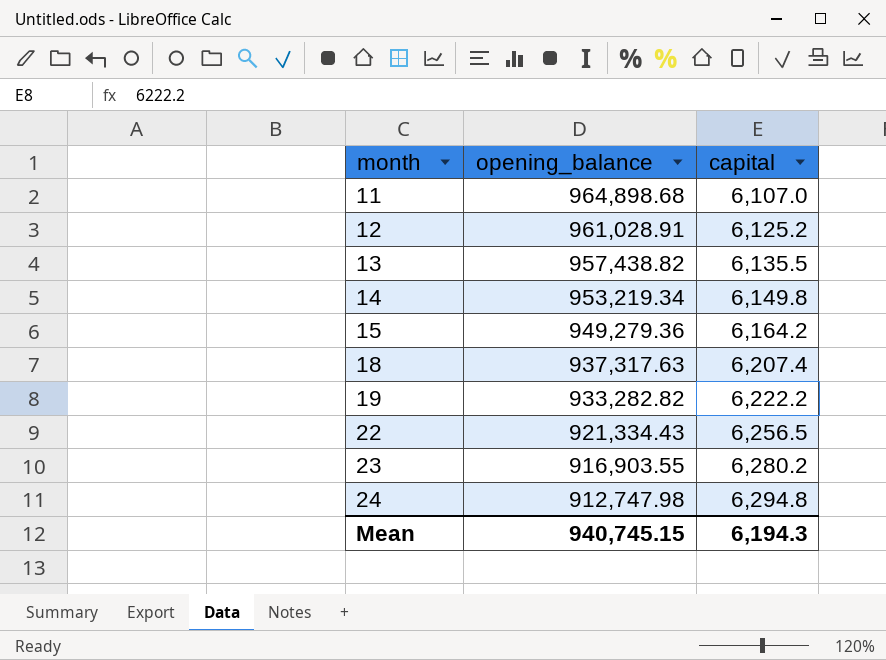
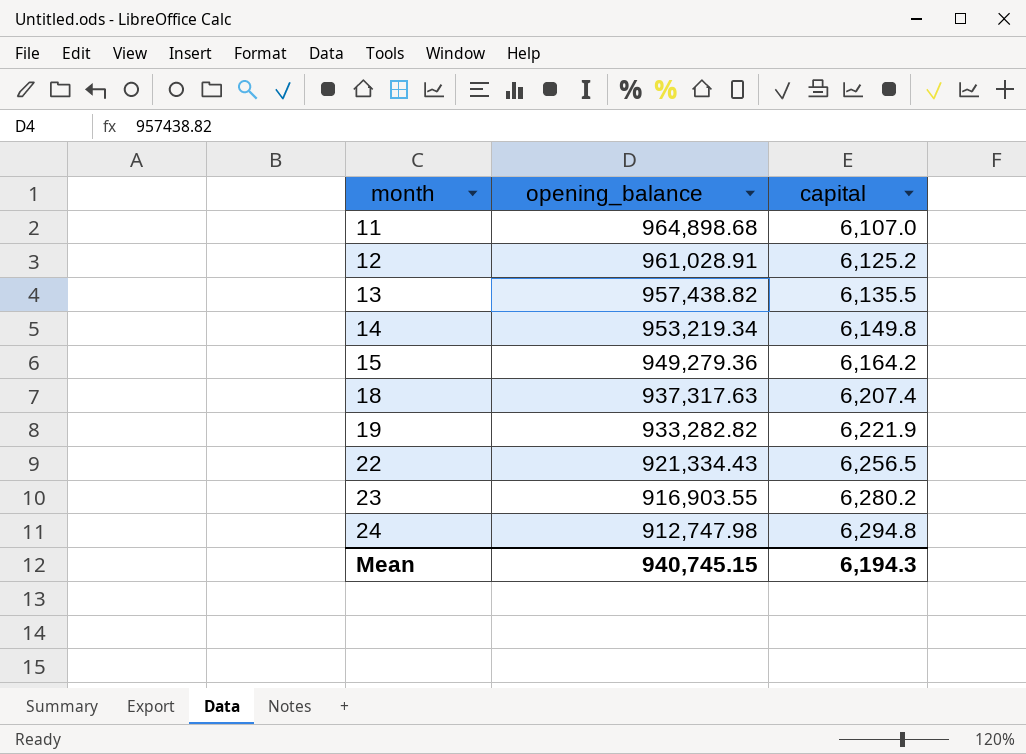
19 | capital: 6,222.2 -> 6,221.9

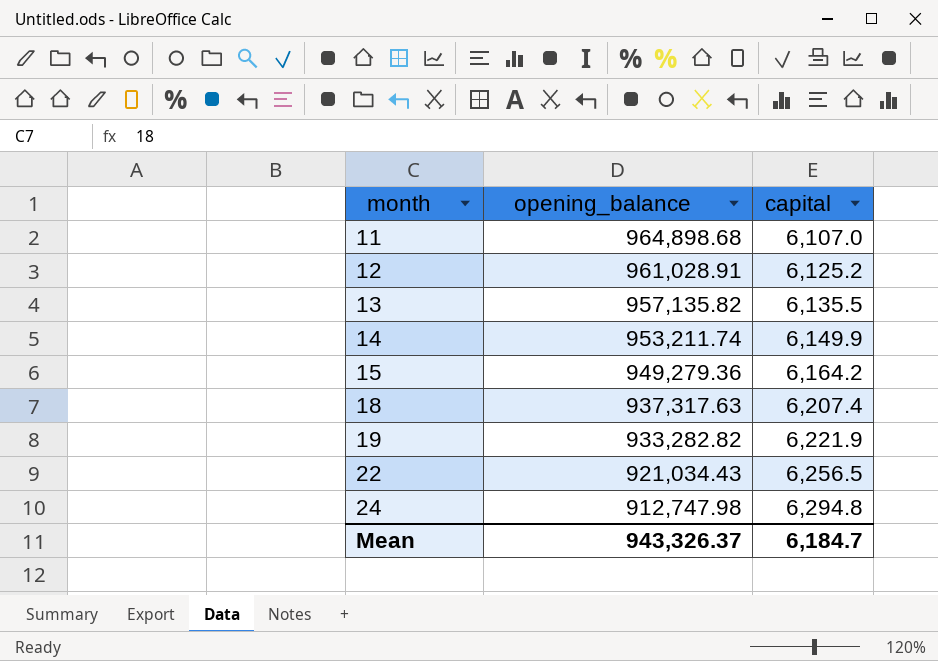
row 23: 916,903.55 | 6,280.2 -> none
13 | opening_balance: 957,438.82 -> 957,135.82
14 | opening_balance: 953,219.34 -> 953,211.74
14 | capital: 6,149.8 -> 6,149.9
22 | opening_balance: 921,334.43 -> 921,034.43
Mean | opening_balance: 940,745.15 -> 943,326.37
Mean | capital: 6,194.3 -> 6,184.7

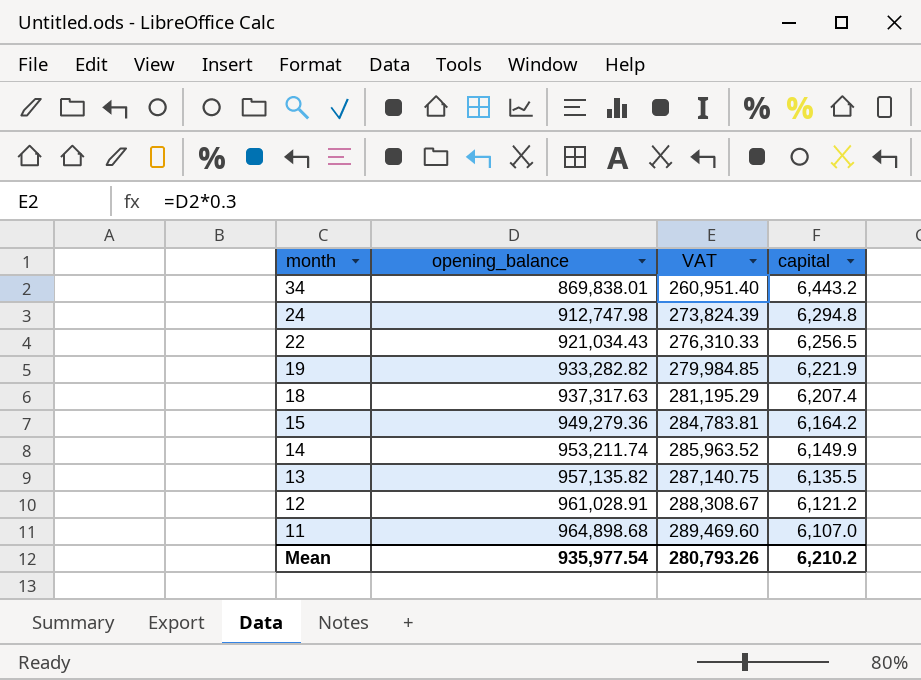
row order: month ascending -> month descending
column VAT | formula: none -> [opening_balance] * 0.3
row 34: none -> 869,838.01 | 260,951.40 | 6,443.2
12 | capital: 6,125.2 -> 6,121.2
Mean | opening_balance: 943,326.37 -> 935,977.54
Mean | capital: 6,184.7 -> 6,210.2

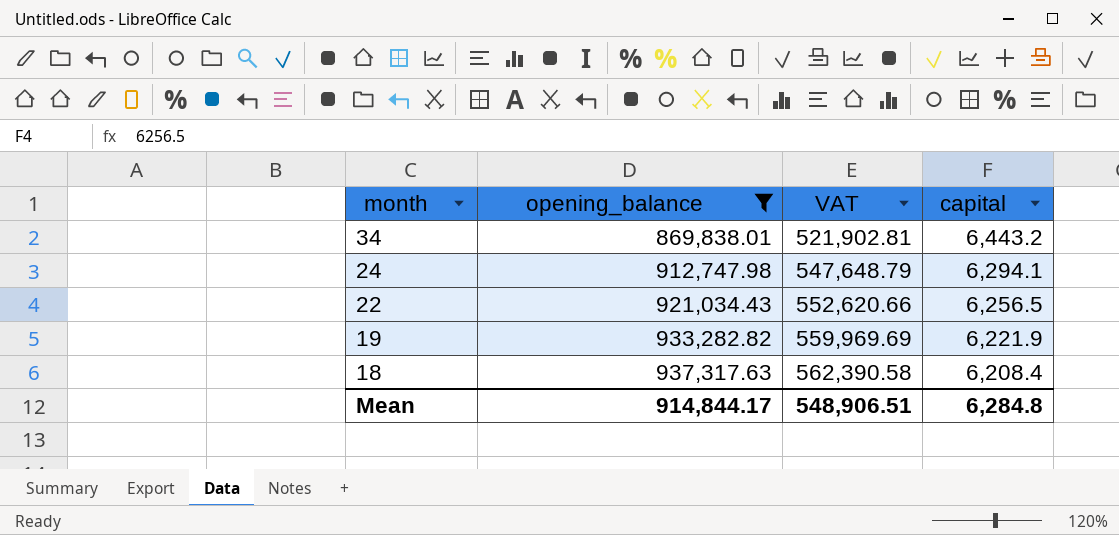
filter: none -> opening_balance <= 937,317.63
column VAT | formula: [opening_balance] * 0.3 -> [opening_balance] * 0.6
24 | capital: 6,294.8 -> 6,294.1
18 | capital: 6,207.4 -> 6,208.4
Mean | opening_balance: 935,977.54 -> 914,844.17
Mean | VAT: 280,793.26 -> 548,906.51
Mean | capital: 6,210.2 -> 6,284.8

